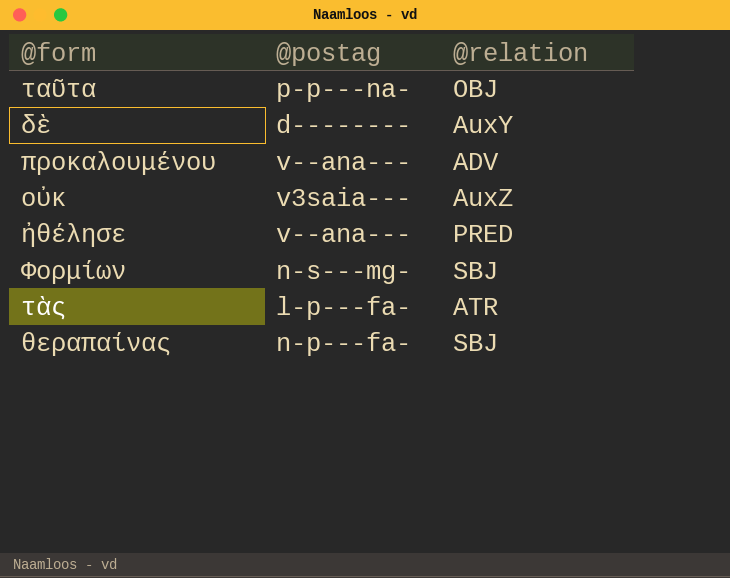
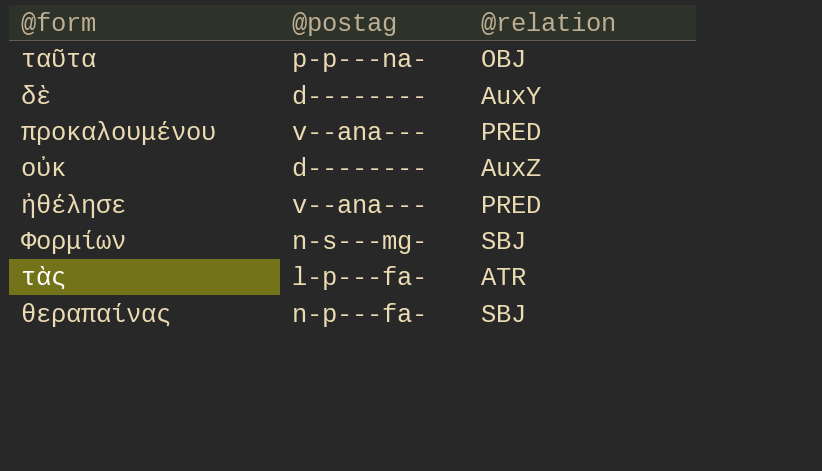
προκαλουμένου | @relation: ADV -> PRED
οὐκ | @postag: v3saia--- -> d--------

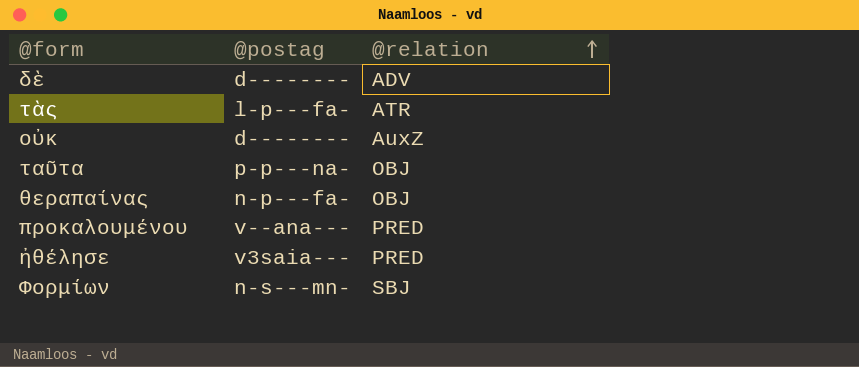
row order: none -> @relation ascending
δὲ | @relation: AuxY -> ADV
θεραπαίνας | @relation: SBJ -> OBJ
ἠθέλησε | @postag: v--ana--- -> v3saia---
Φορμίων | @postag: n-s---mg- -> n-s---mn-

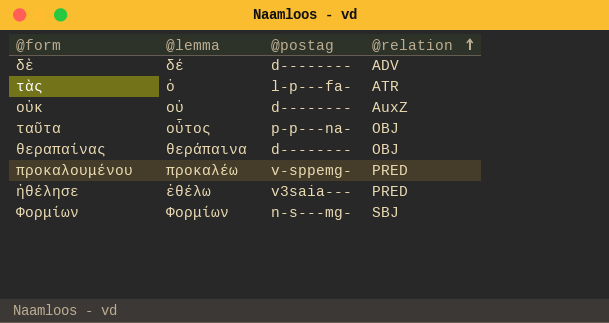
column @lemma | position: none -> 2
θεραπαίνας | @postag: n-p---fa- -> d--------
προκαλουμένου | @postag: v--ana--- -> v-sppemg-
Φορμίων | @postag: n-s---mn- -> n-s---mg-

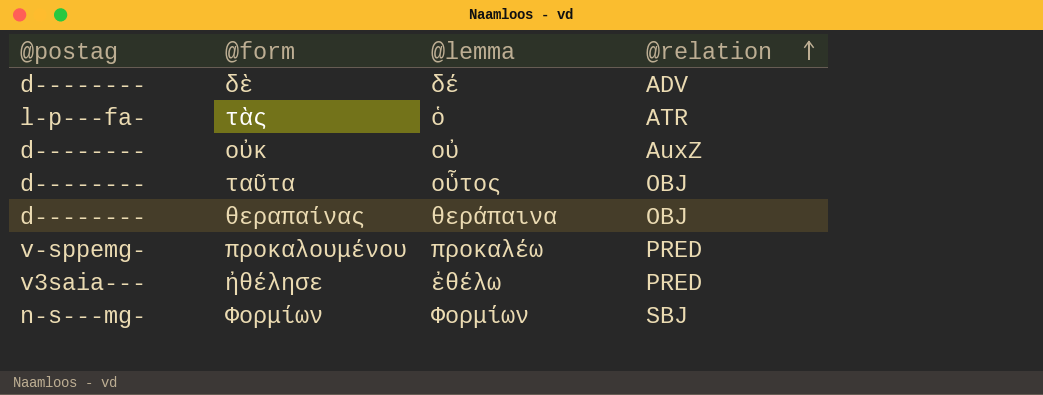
column @postag | position: 3 -> 1
ταῦτα | @postag: p-p---na- -> d--------

